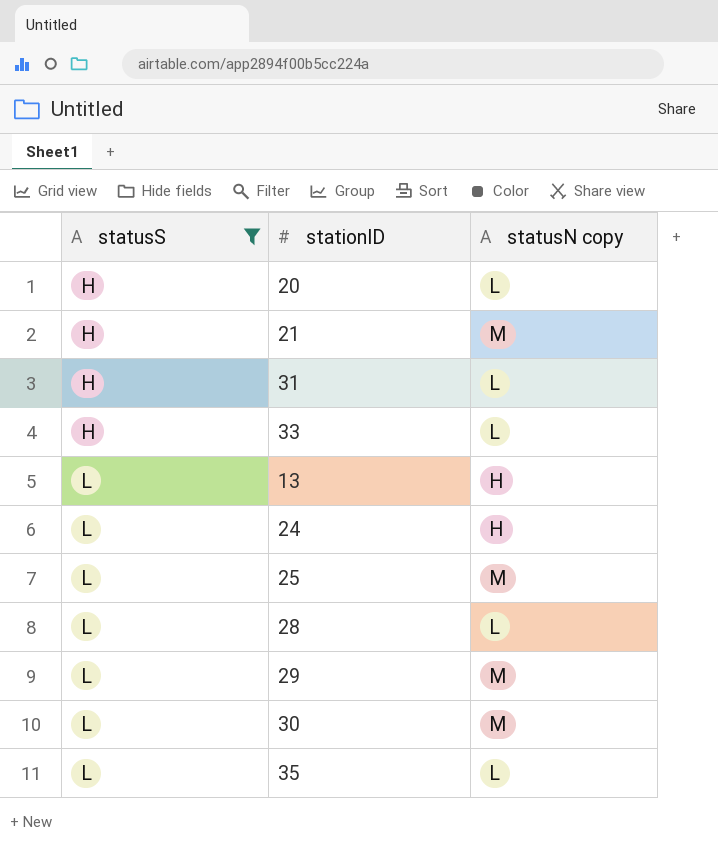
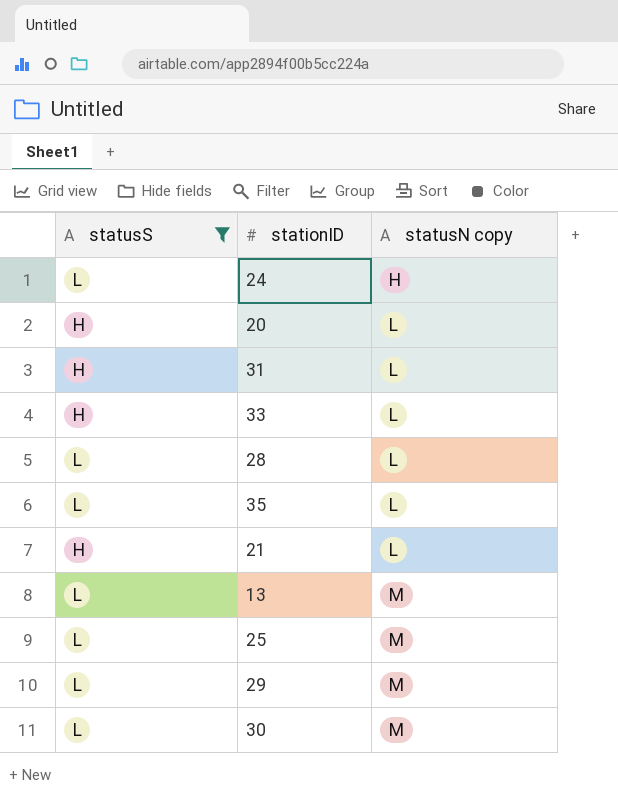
row order: statusS ascending -> statusN copy ascending
21 | statusN copy: M -> L
13 | statusN copy: H -> M

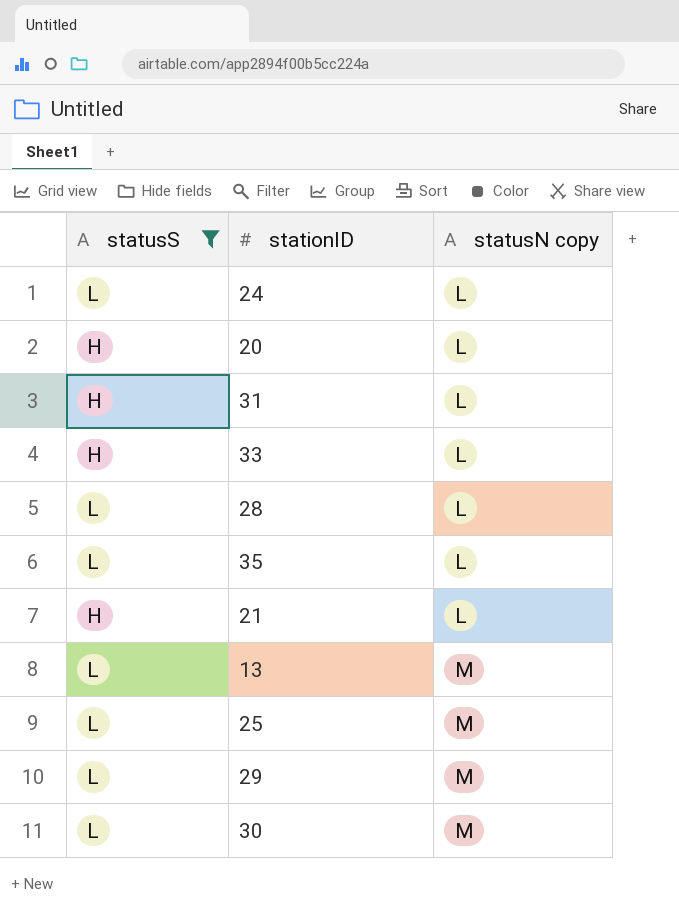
24 | statusN copy: H -> L

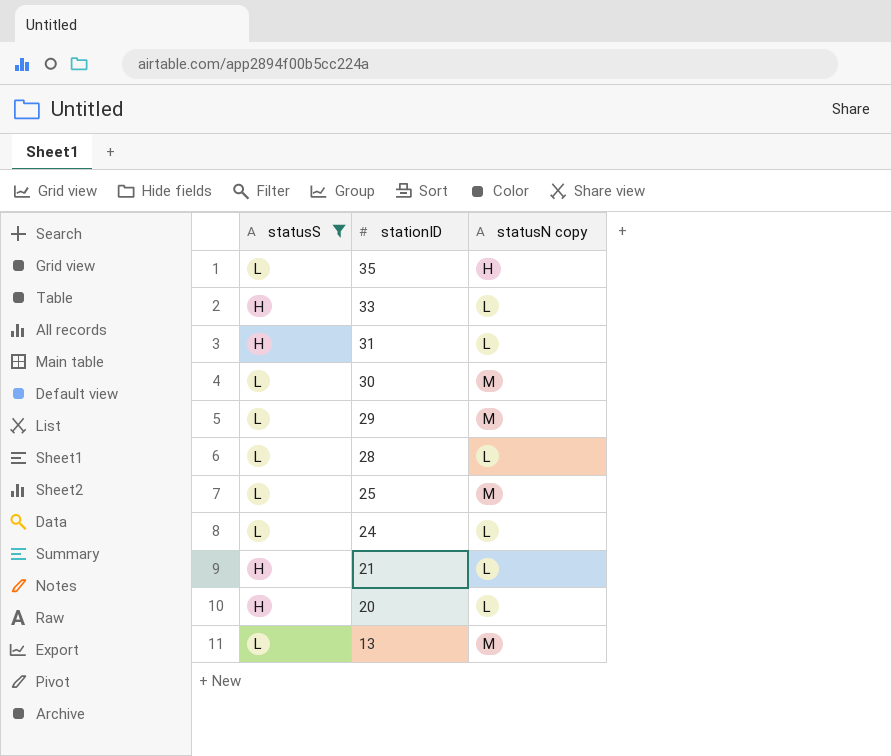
row order: statusN copy ascending -> stationID descending
35 | statusN copy: L -> H

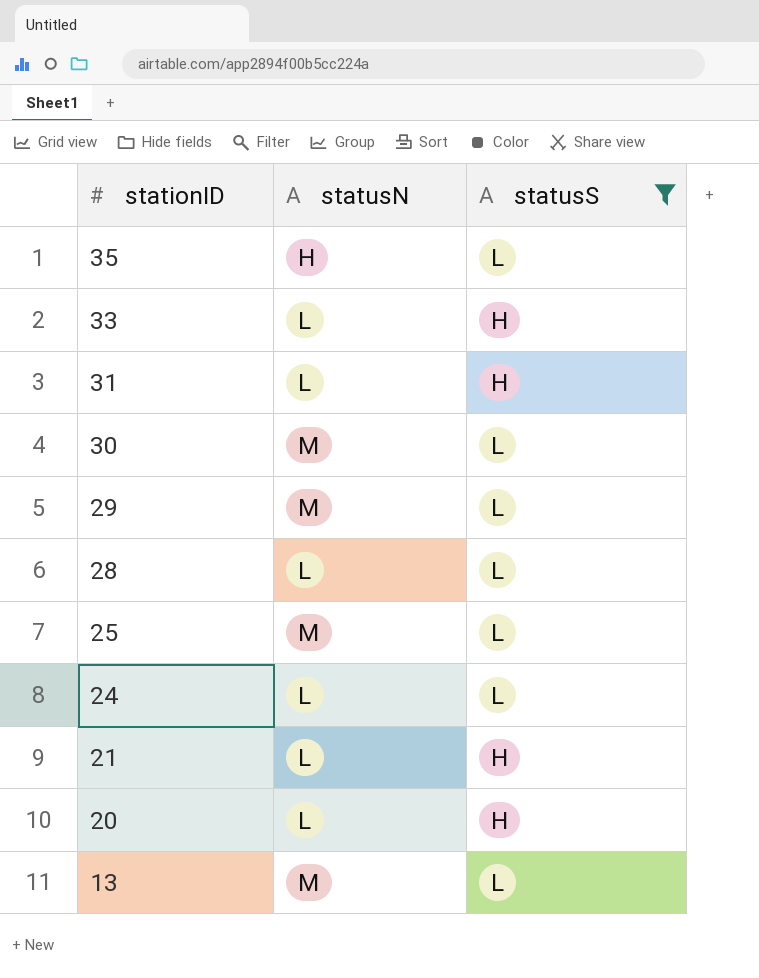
column name: statusN copy -> statusN
column statusS | position: 1 -> 3

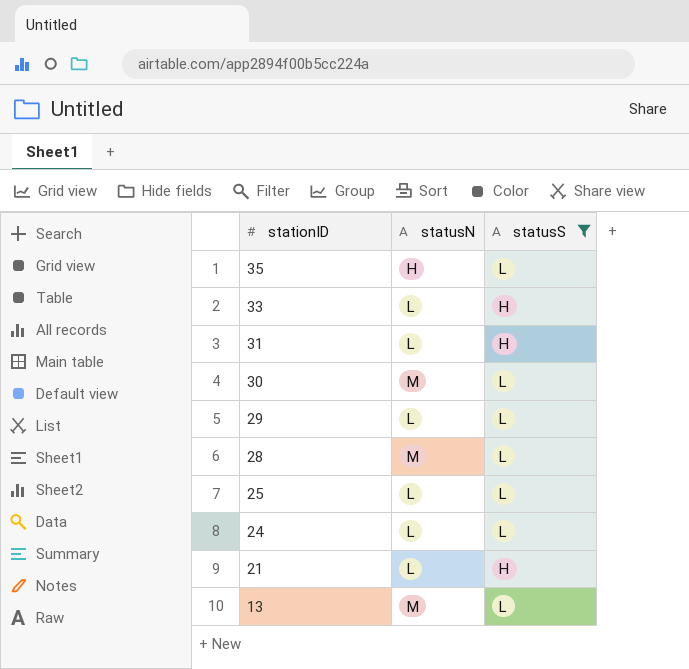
row 20: L | H -> none
29 | statusN: M -> L
28 | statusN: L -> M
25 | statusN: M -> L

